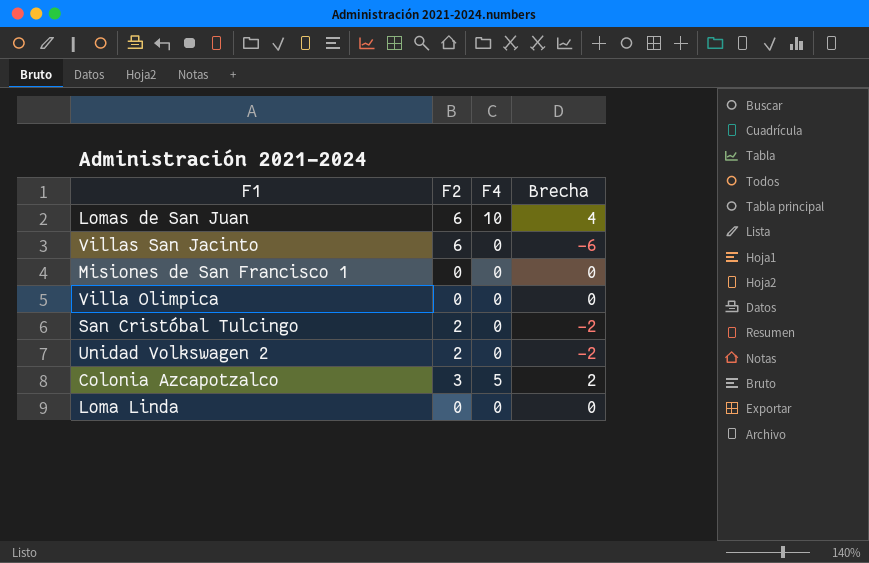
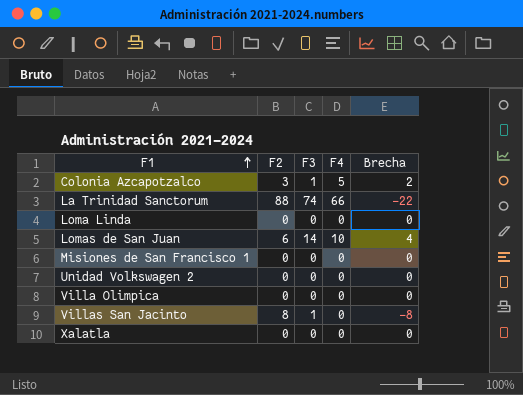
row order: none -> F1 ascending
column F3 | position: none -> 3
row San Cristóbal Tulcingo: 2 | 0 | -2 -> none
row La Trinidad Sanctorum: none -> 88 | 74 | 66 | -22
Unidad Volkswagen 2 | F2: 2 -> 0
Unidad Volkswagen 2 | Brecha: -2 -> 0
Villas San Jacinto | F2: 6 -> 8
Villas San Jacinto | Brecha: -6 -> -8
row Xalatla: none -> 0 | 0 | 0 | 0

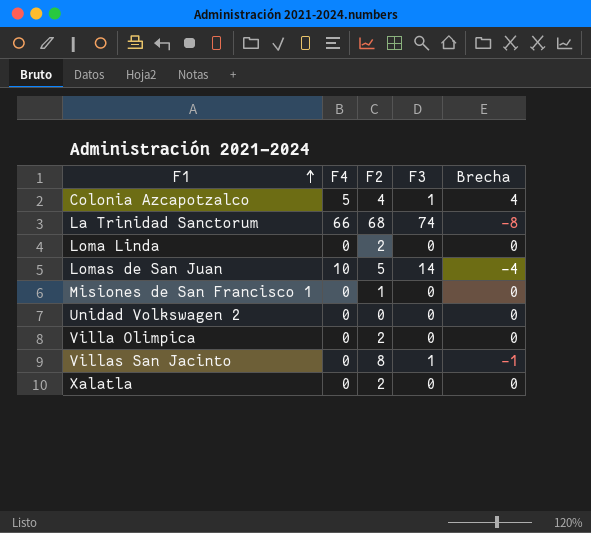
column F4 | position: 4 -> 2
column Brecha | formula: [F4] - [F2] -> [F4] - [F3]
Colonia Azcapotzalco | F2: 3 -> 4
La Trinidad Sanctorum | F2: 88 -> 68
Loma Linda | F2: 0 -> 2
Lomas de San Juan | F2: 6 -> 5
Misiones de San Francisco 1 | F2: 0 -> 1
Villa Olimpica | F2: 0 -> 2
Xalatla | F2: 0 -> 2

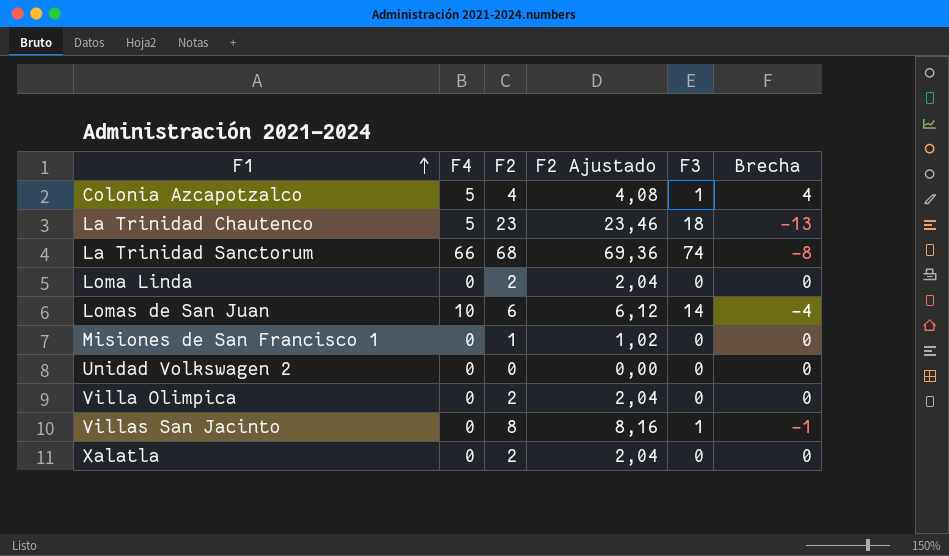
column F2 Ajustado | formula: none -> [F2] * 1,02
row La Trinidad Chautenco: none -> 5 | 23 | 23,46 | 18 | -13
Lomas de San Juan | F2: 5 -> 6

